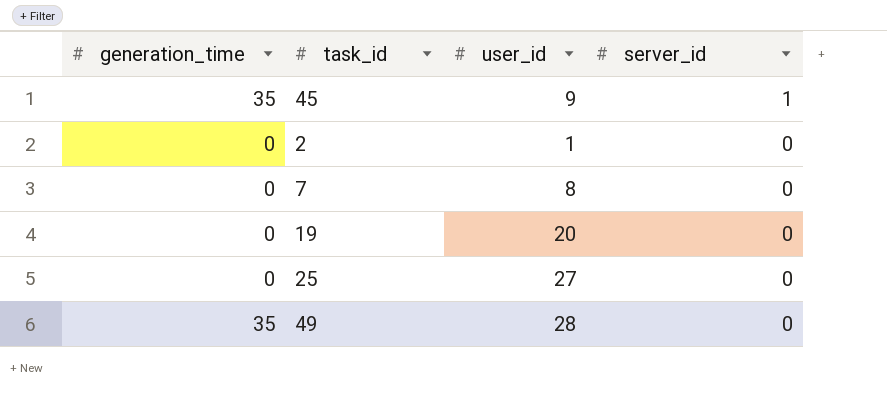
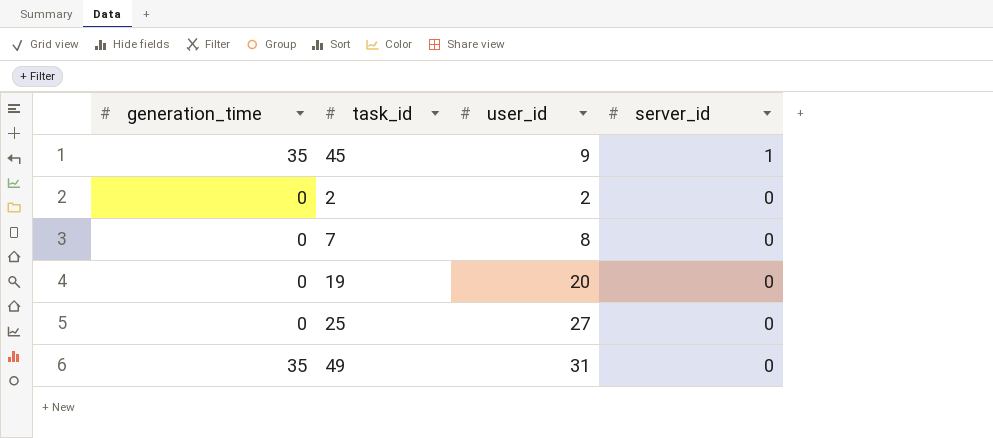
2 | user_id: 1 -> 2
49 | user_id: 28 -> 31

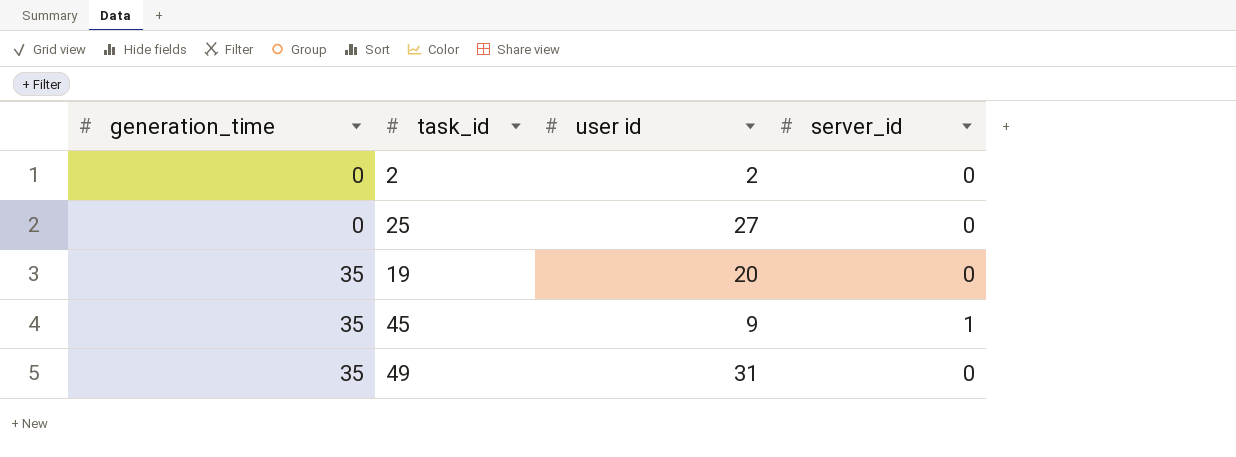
row order: server_id descending -> generation_time ascending
column name: user_id -> user id
row 7: 0 | 8 | 0 -> none
19 | generation_time: 0 -> 35

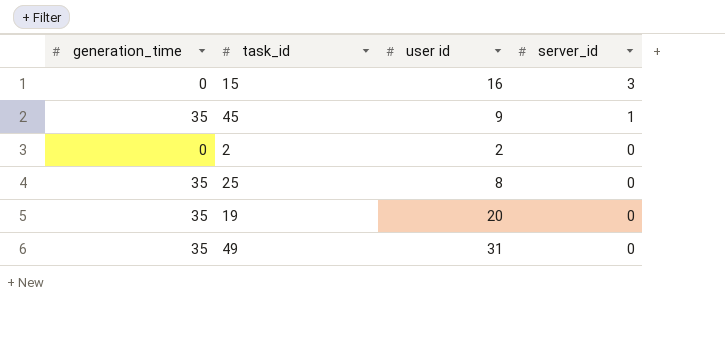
row order: generation_time ascending -> server_id descending
row 15: none -> 0 | 16 | 3
25 | generation_time: 0 -> 35
25 | user id: 27 -> 8

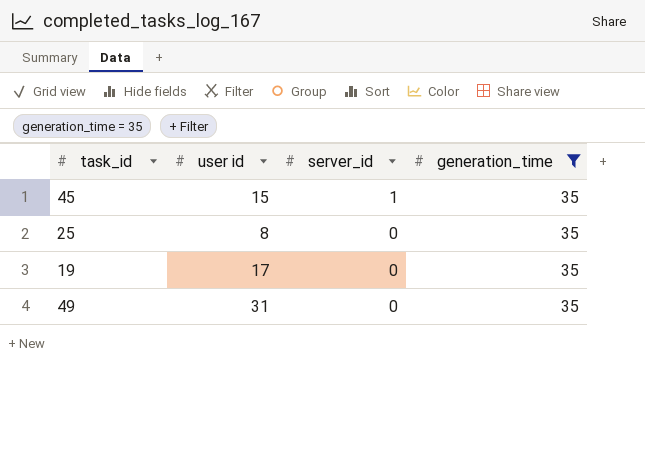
filter: none -> generation_time = 35
column generation_time | position: 1 -> 4
45 | user id: 9 -> 15
19 | user id: 20 -> 17

